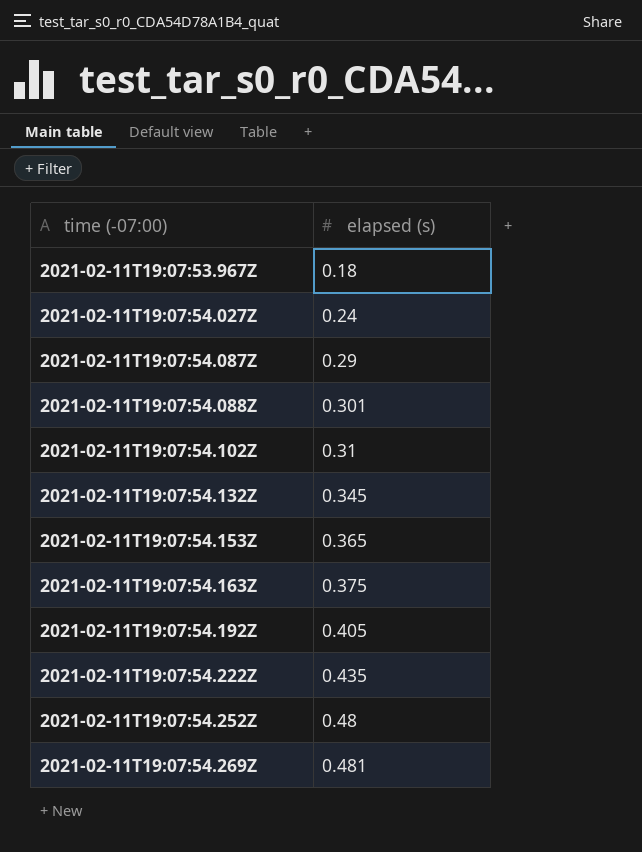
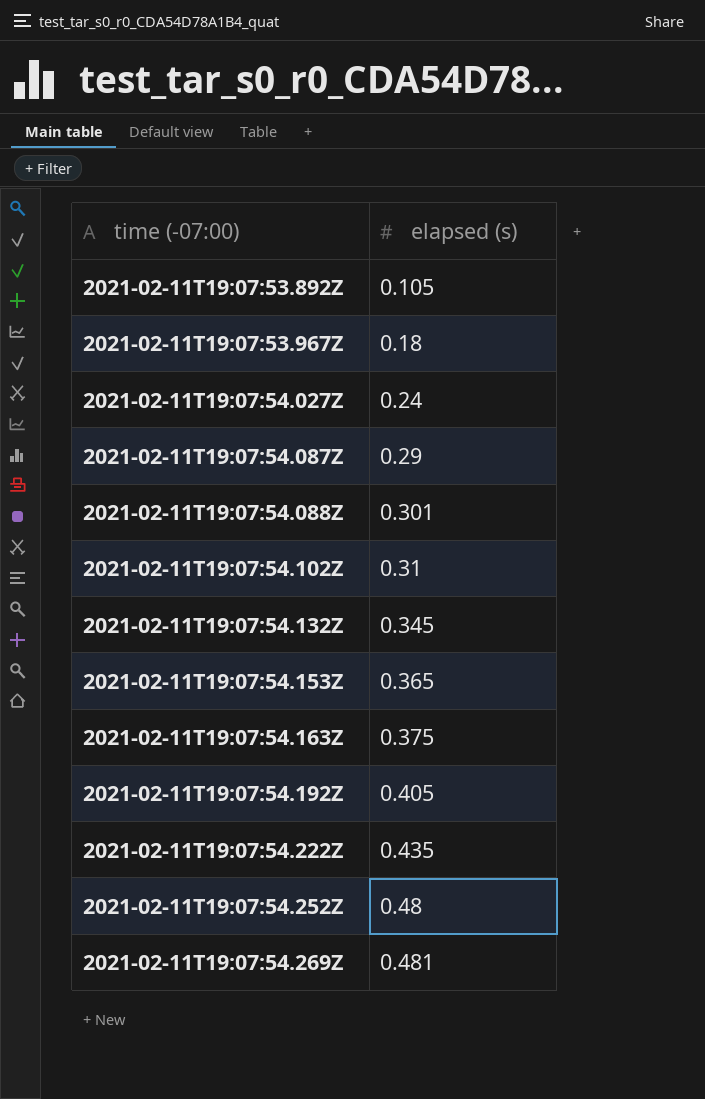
row 2021-02-11T19:07:53.892Z: none -> 0.105

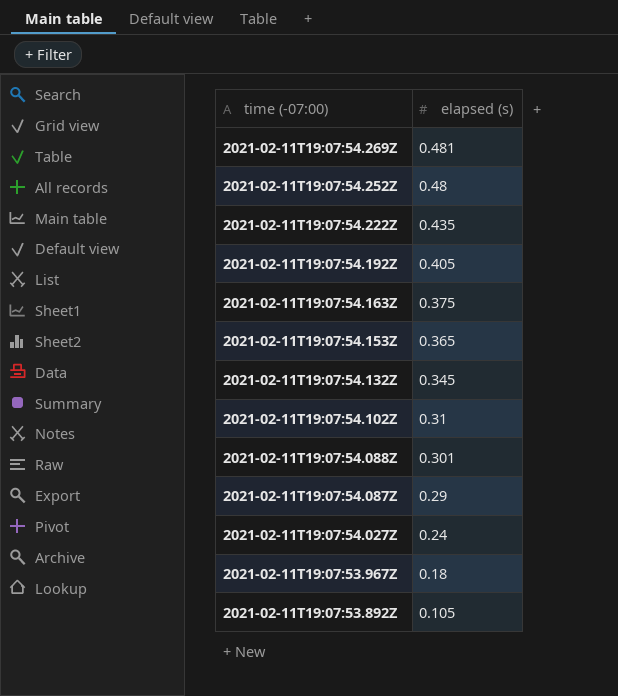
row order: time (-07:00) ascending -> time (-07:00) descending

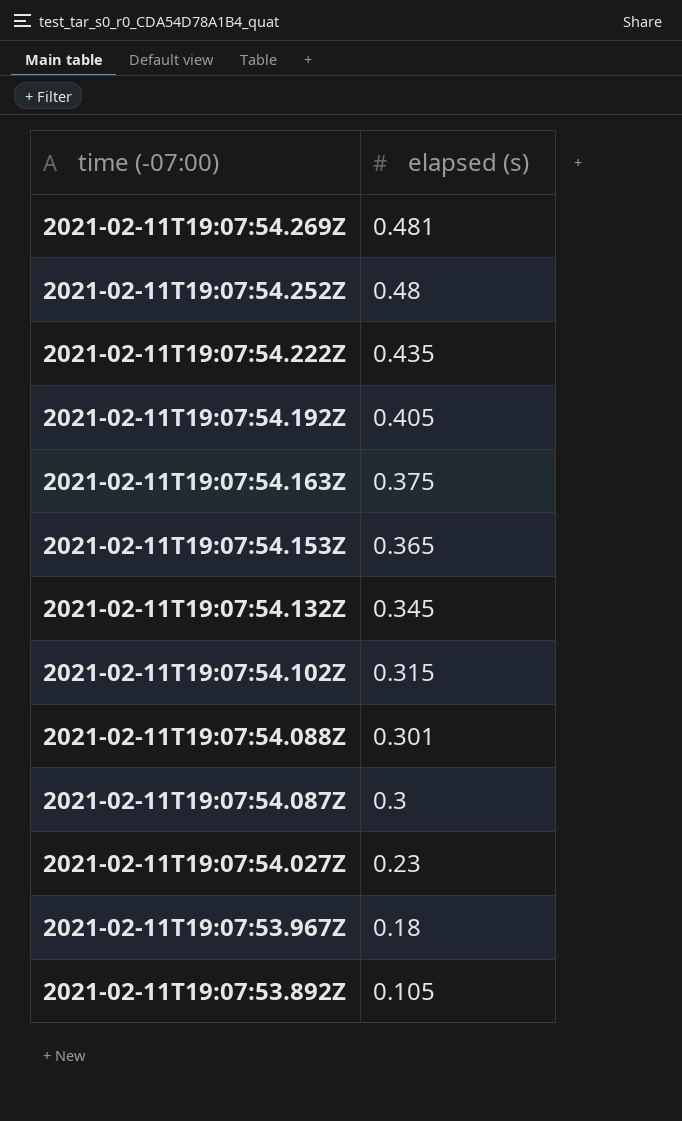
2021-02-11T19:07:54.102Z | elapsed (s): 0.31 -> 0.315
2021-02-11T19:07:54.087Z | elapsed (s): 0.29 -> 0.3
2021-02-11T19:07:54.027Z | elapsed (s): 0.24 -> 0.23

